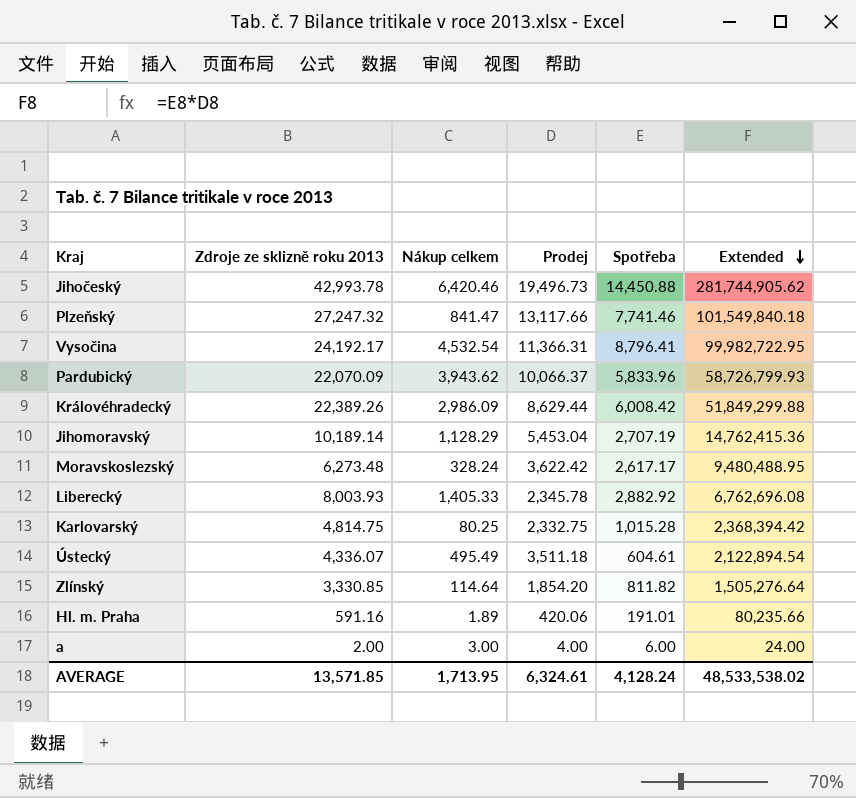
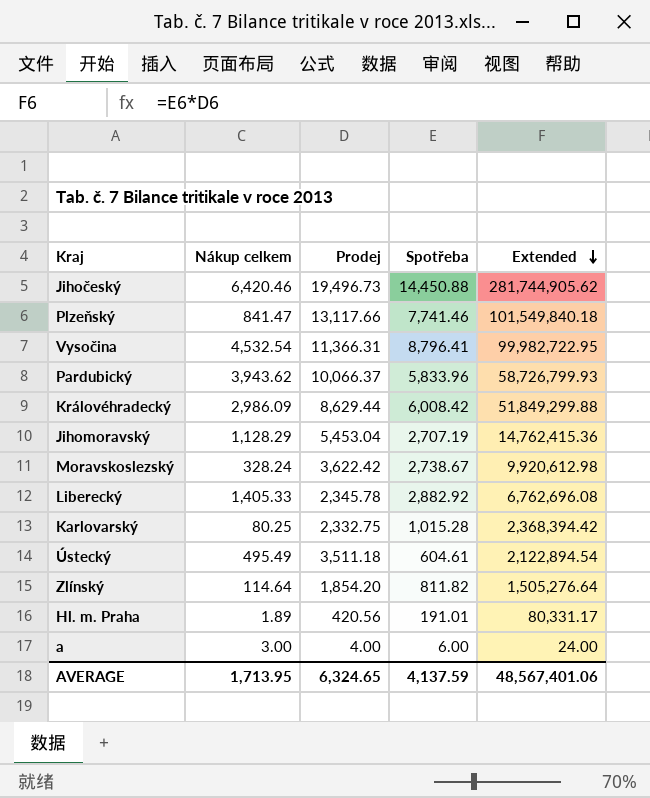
column Zdroje ze sklizně roku 2013 | position: 2 -> none
Moravskoslezský | Spotřeba: 2,617.17 -> 2,738.67
Moravskoslezský | Extended: 9,480,488.95 -> 9,920,612.98
Hl. m. Praha | Prodej: 420.06 -> 420.56
Hl. m. Praha | Extended: 80,235.66 -> 80,331.17
AVERAGE | Prodej: 6,324.61 -> 6,324.65
AVERAGE | Spotřeba: 4,128.24 -> 4,137.59
AVERAGE | Extended: 48,533,538.02 -> 48,567,401.06

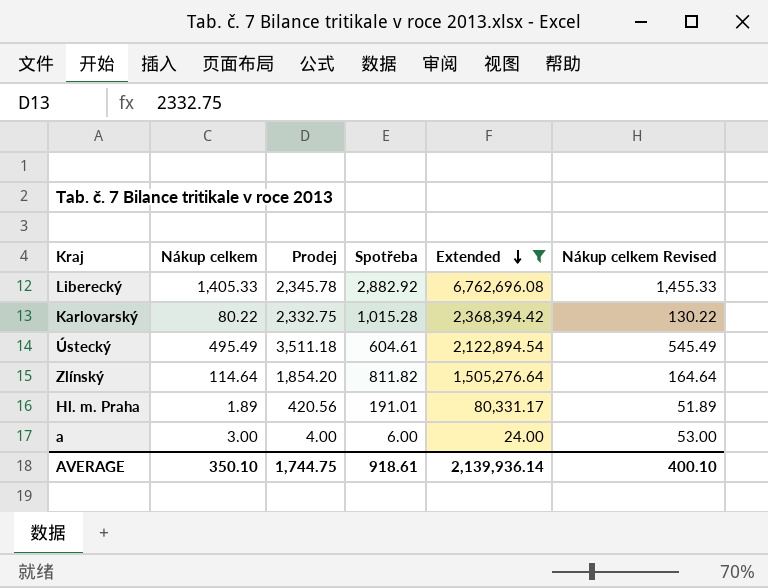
filter: none -> Extended <= 6,762,696.08
column Nákup celkem Revised | formula: none -> [Nákup celkem] + 50
Karlovarský | Nákup celkem: 80.25 -> 80.22
AVERAGE | Nákup celkem: 1,713.95 -> 350.10
AVERAGE | Prodej: 6,324.65 -> 1,744.75
AVERAGE | Spotřeba: 4,137.59 -> 918.61
AVERAGE | Extended: 48,567,401.06 -> 2,139,936.14

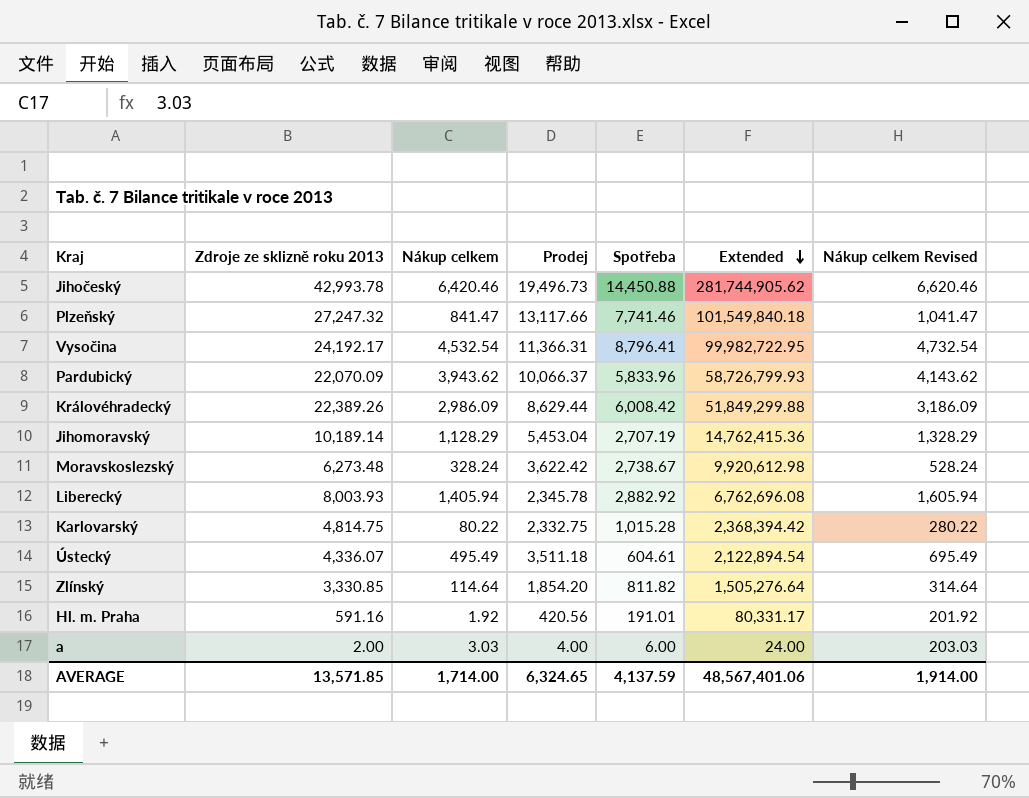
filter: Extended <= 6,762,696.08 -> none
column Zdroje ze sklizně roku 2013 | position: none -> 2
column Nákup celkem Revised | formula: [Nákup celkem] + 50 -> [Nákup celkem] + 200
Liberecký | Nákup celkem: 1,405.33 -> 1,405.94
Hl. m. Praha | Nákup celkem: 1.89 -> 1.92
a | Nákup celkem: 3.00 -> 3.03
AVERAGE | Nákup celkem: 350.10 -> 1,714.00
AVERAGE | Prodej: 1,744.75 -> 6,324.65
AVERAGE | Spotřeba: 918.61 -> 4,137.59
AVERAGE | Extended: 2,139,936.14 -> 48,567,401.06
AVERAGE | Nákup celkem Revised: 400.10 -> 1,914.00

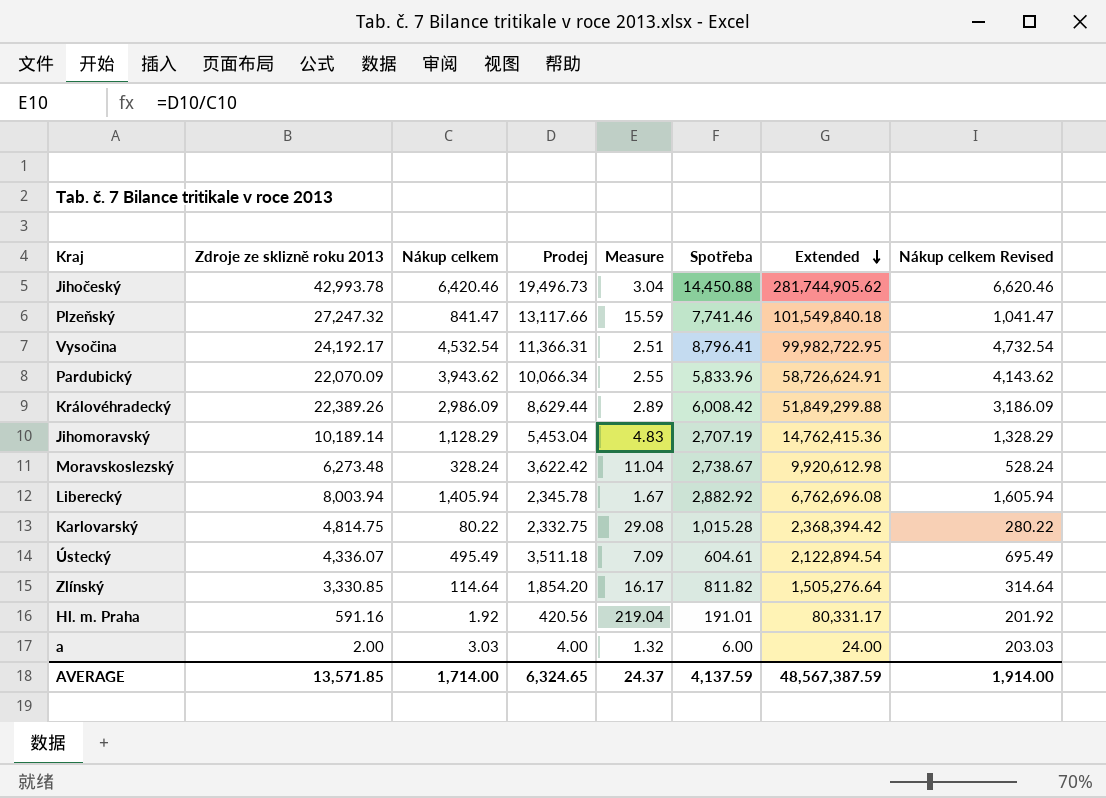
column Measure | formula: none -> [Prodej] / [Nákup celkem]
Pardubický | Prodej: 10,066.37 -> 10,066.34
Pardubický | Extended: 58,726,799.93 -> 58,726,624.91
Liberecký | Zdroje ze sklizně roku 2013: 8,003.93 -> 8,003.94
AVERAGE | Extended: 48,567,401.06 -> 48,567,387.59

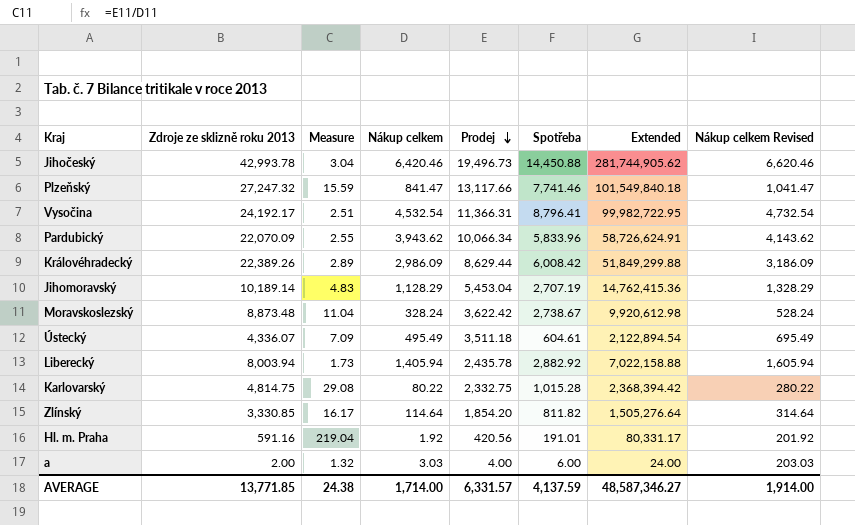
row order: Extended descending -> Prodej descending
column Measure | position: 5 -> 3
Moravskoslezský | Zdroje ze sklizně roku 2013: 6,273.48 -> 8,873.48
Liberecký | Measure: 1.67 -> 1.73
Liberecký | Prodej: 2,345.78 -> 2,435.78
Liberecký | Extended: 6,762,696.08 -> 7,022,158.88
AVERAGE | Zdroje ze sklizně roku 2013: 13,571.85 -> 13,771.85
AVERAGE | Measure: 24.37 -> 24.38
AVERAGE | Prodej: 6,324.65 -> 6,331.57
AVERAGE | Extended: 48,567,387.59 -> 48,587,346.27

